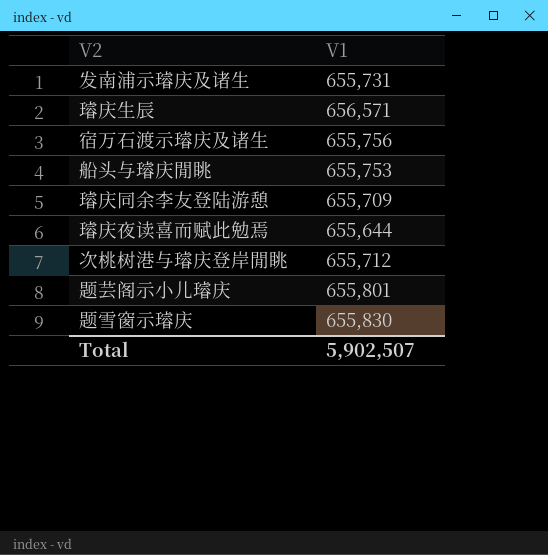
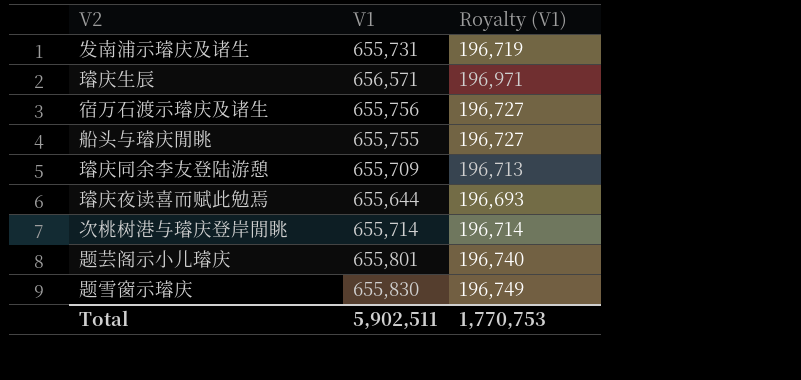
column Royalty (V1) | formula: none -> [V1] * 0.3
船头与璿庆閒眺 | V1: 655,753 -> 655,755
次桃树港与璿庆登岸閒眺 | V1: 655,712 -> 655,714
Total | V1: 5,902,507 -> 5,902,511

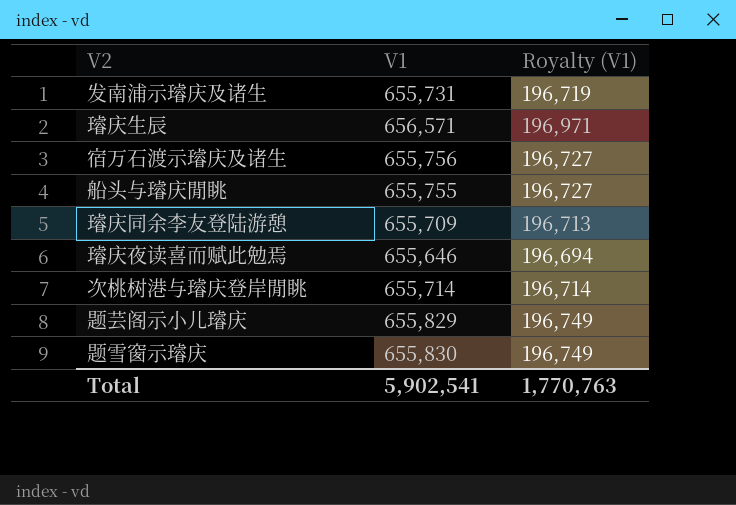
璿庆夜读喜而赋此勉焉 | V1: 655,644 -> 655,646
璿庆夜读喜而赋此勉焉 | Royalty (V1): 196,693 -> 196,694
题芸阁示小儿璿庆 | V1: 655,801 -> 655,829
题芸阁示小儿璿庆 | Royalty (V1): 196,740 -> 196,749
Total | V1: 5,902,511 -> 5,902,541
Total | Royalty (V1): 1,770,753 -> 1,770,763

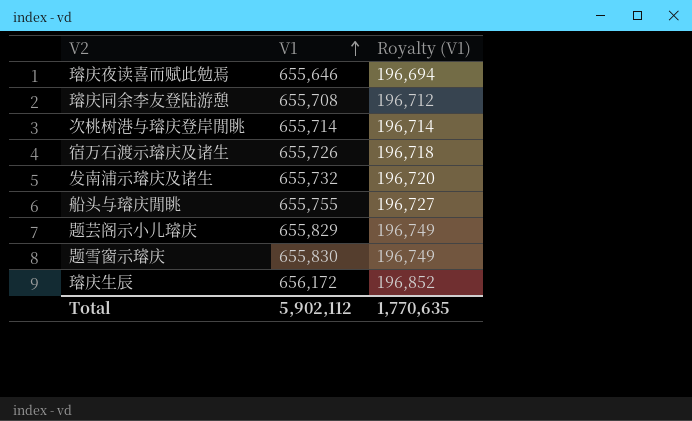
row order: none -> V1 ascending
璿庆同余李友登陆游憩 | V1: 655,709 -> 655,708
璿庆同余李友登陆游憩 | Royalty (V1): 196,713 -> 196,712
宿万石渡示璿庆及诸生 | V1: 655,756 -> 655,726
宿万石渡示璿庆及诸生 | Royalty (V1): 196,727 -> 196,718
发南浦示璿庆及诸生 | V1: 655,731 -> 655,732
发南浦示璿庆及诸生 | Royalty (V1): 196,719 -> 196,720
璿庆生辰 | V1: 656,571 -> 656,172
璿庆生辰 | Royalty (V1): 196,971 -> 196,852
Total | V1: 5,902,541 -> 5,902,112
Total | Royalty (V1): 1,770,763 -> 1,770,635

